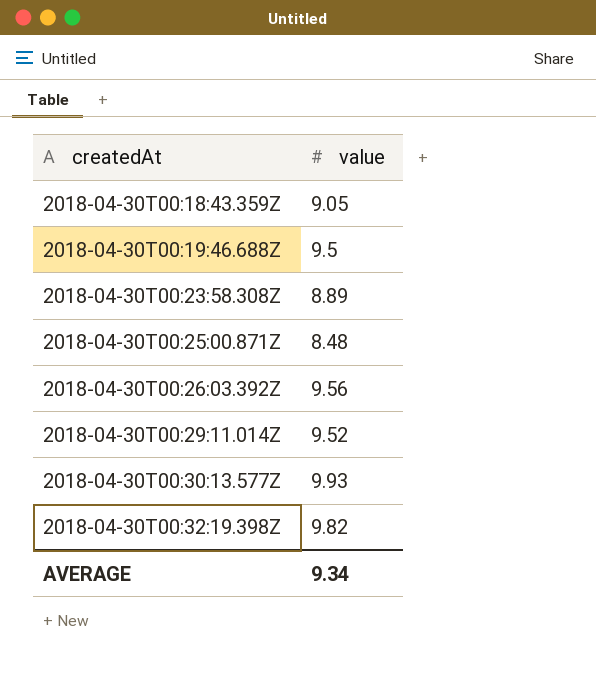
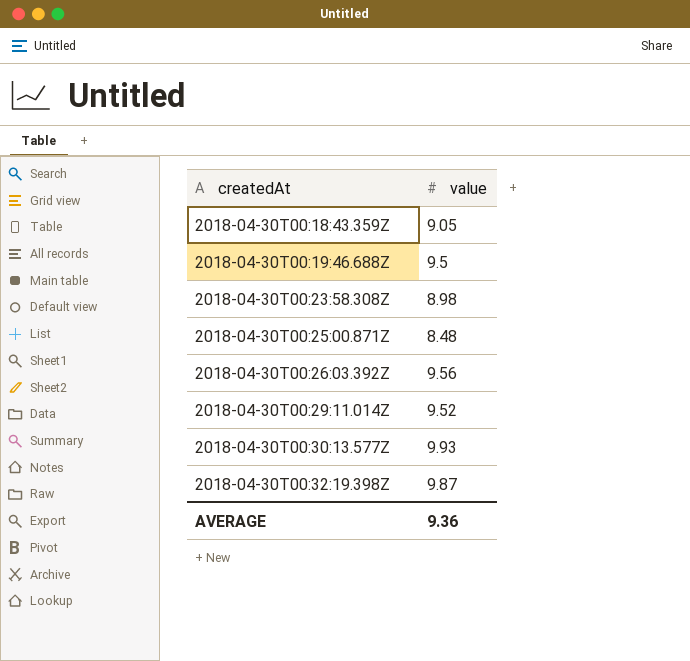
2018-04-30T00:23:58.308Z | value: 8.89 -> 8.98
2018-04-30T00:32:19.398Z | value: 9.82 -> 9.87
AVERAGE | value: 9.34 -> 9.36

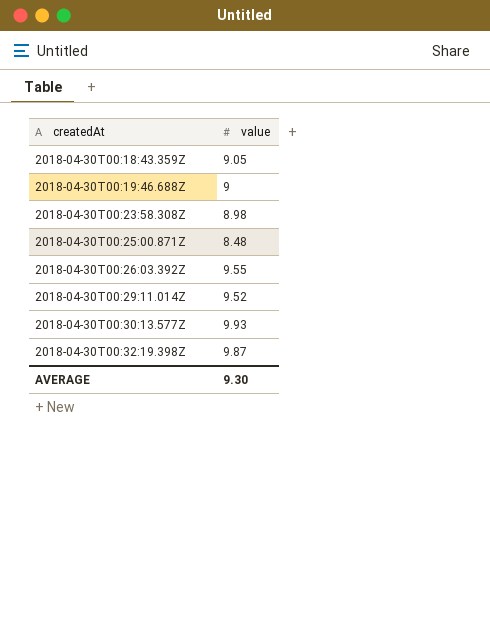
2018-04-30T00:19:46.688Z | value: 9.5 -> 9
2018-04-30T00:26:03.392Z | value: 9.56 -> 9.55
AVERAGE | value: 9.36 -> 9.30

